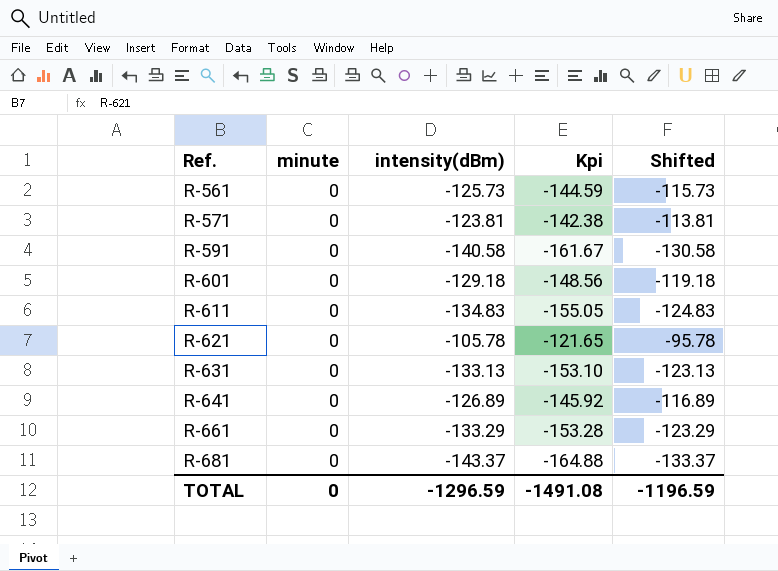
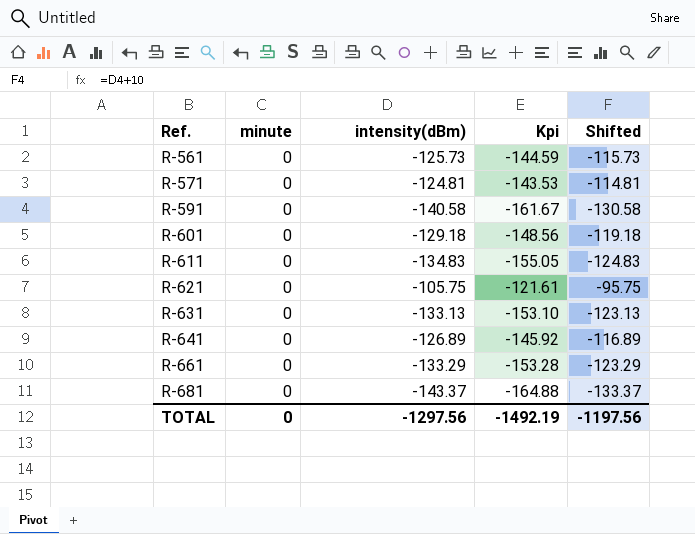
R-571 | intensity(dBm): -123.81 -> -124.81
R-571 | Kpi: -142.38 -> -143.53
R-571 | Shifted: -113.81 -> -114.81
R-621 | intensity(dBm): -105.78 -> -105.75
R-621 | Kpi: -121.65 -> -121.61
R-621 | Shifted: -95.78 -> -95.75
TOTAL | intensity(dBm): -1296.59 -> -1297.56
TOTAL | Kpi: -1491.08 -> -1492.19
TOTAL | Shifted: -1196.59 -> -1197.56

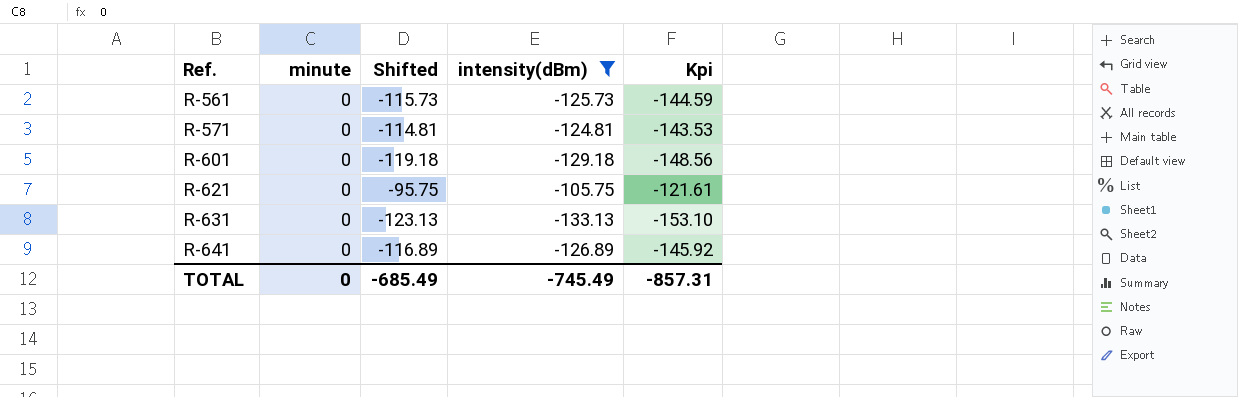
filter: none -> intensity(dBm) >= -133.13
column Shifted | position: 5 -> 3
TOTAL | Shifted: -1197.56 -> -685.49
TOTAL | intensity(dBm): -1297.56 -> -745.49
TOTAL | Kpi: -1492.19 -> -857.31

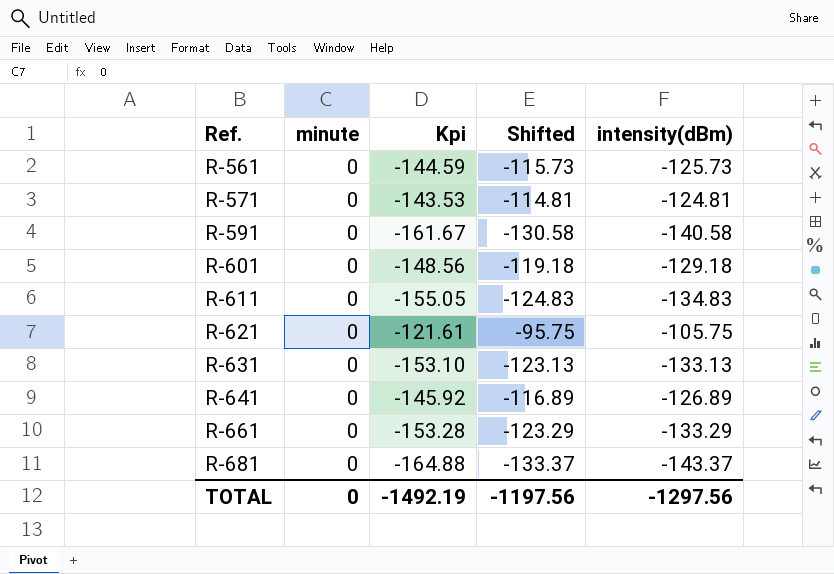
filter: intensity(dBm) >= -133.13 -> none
column Kpi | position: 5 -> 3
TOTAL | Kpi: -857.31 -> -1492.19
TOTAL | Shifted: -685.49 -> -1197.56
TOTAL | intensity(dBm): -745.49 -> -1297.56

